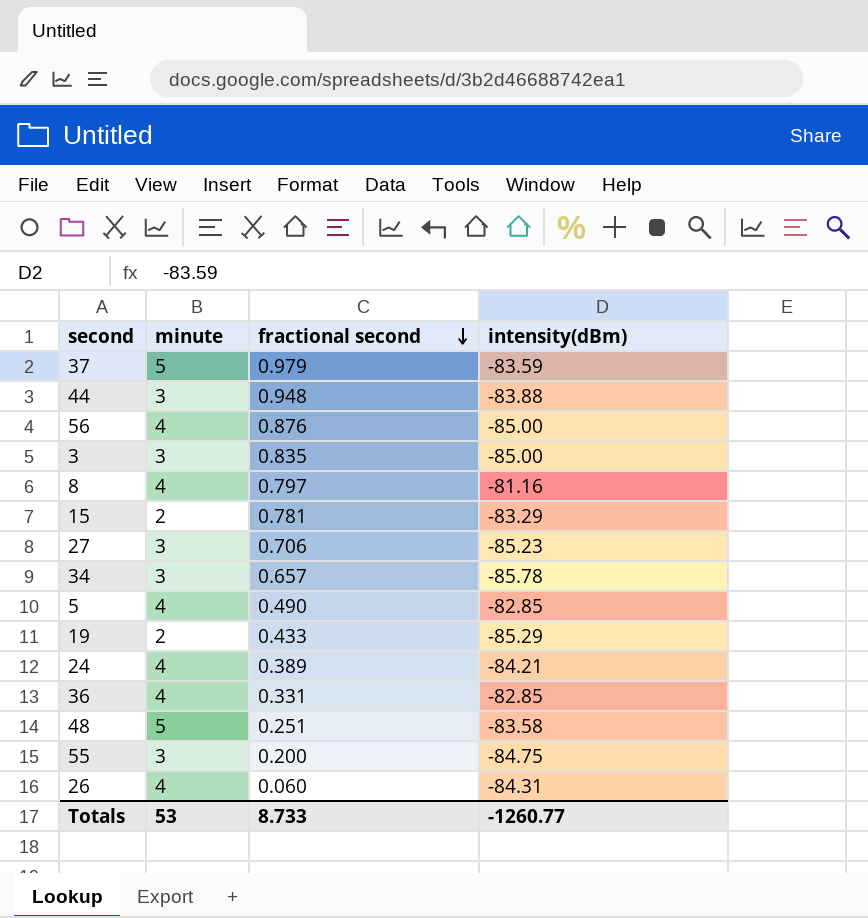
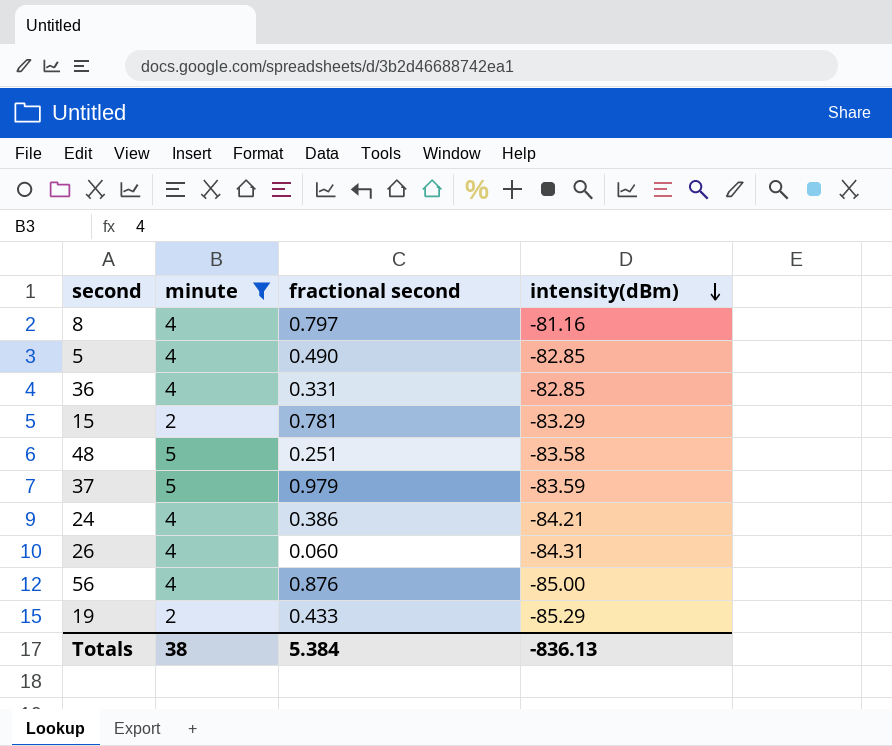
filter: none -> minute != 3
row order: fractional second descending -> intensity(dBm) descending
24 | fractional second: 0.389 -> 0.386
Totals | minute: 53 -> 38
Totals | fractional second: 8.733 -> 5.384
Totals | intensity(dBm): -1260.77 -> -836.13

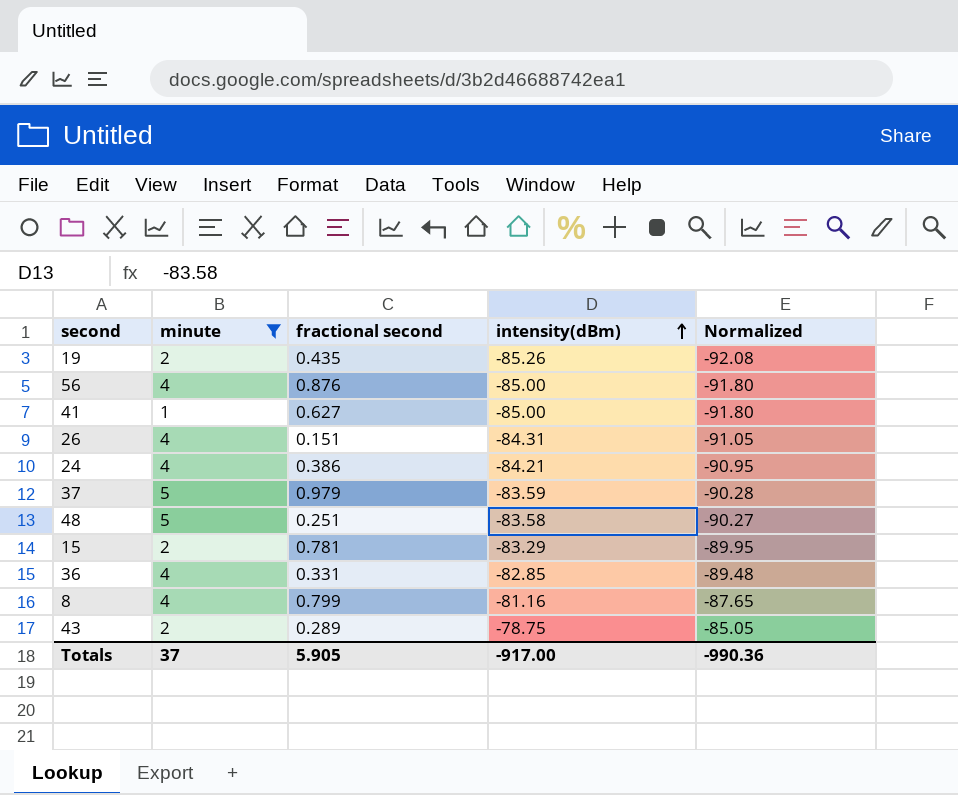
row order: intensity(dBm) descending -> intensity(dBm) ascending
column Normalized | formula: none -> [intensity(dBm)] * 1.08
row 5: 4 | 0.490 | -82.85 -> none
19 | fractional second: 0.433 -> 0.435
19 | intensity(dBm): -85.29 -> -85.26
row 41: none -> 1 | 0.627 | -85.00 | -91.80
26 | fractional second: 0.060 -> 0.151
8 | fractional second: 0.797 -> 0.799
row 43: none -> 2 | 0.289 | -78.75 | -85.05
Totals | minute: 38 -> 37
Totals | fractional second: 5.384 -> 5.905
Totals | intensity(dBm): -836.13 -> -917.00

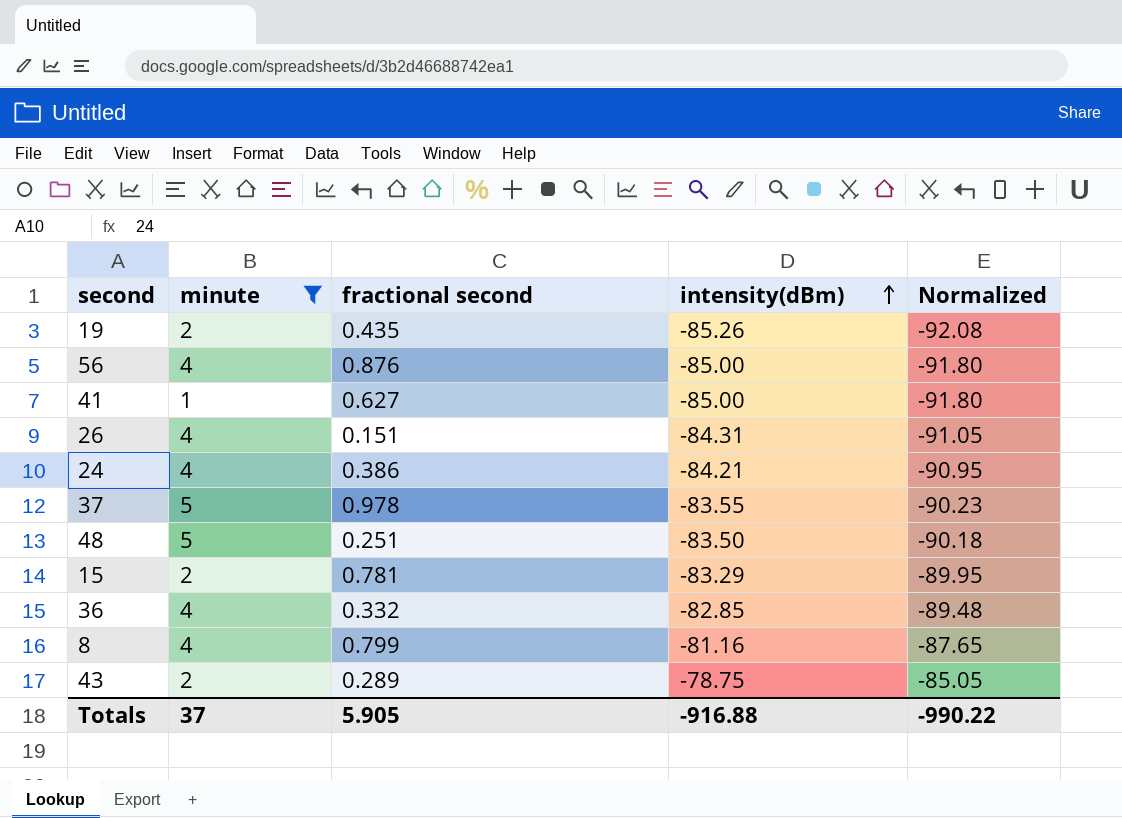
37 | fractional second: 0.979 -> 0.978
37 | intensity(dBm): -83.59 -> -83.55
37 | Normalized: -90.28 -> -90.23
48 | intensity(dBm): -83.58 -> -83.50
48 | Normalized: -90.27 -> -90.18
36 | fractional second: 0.331 -> 0.332
Totals | intensity(dBm): -917.00 -> -916.88
Totals | Normalized: -990.36 -> -990.22

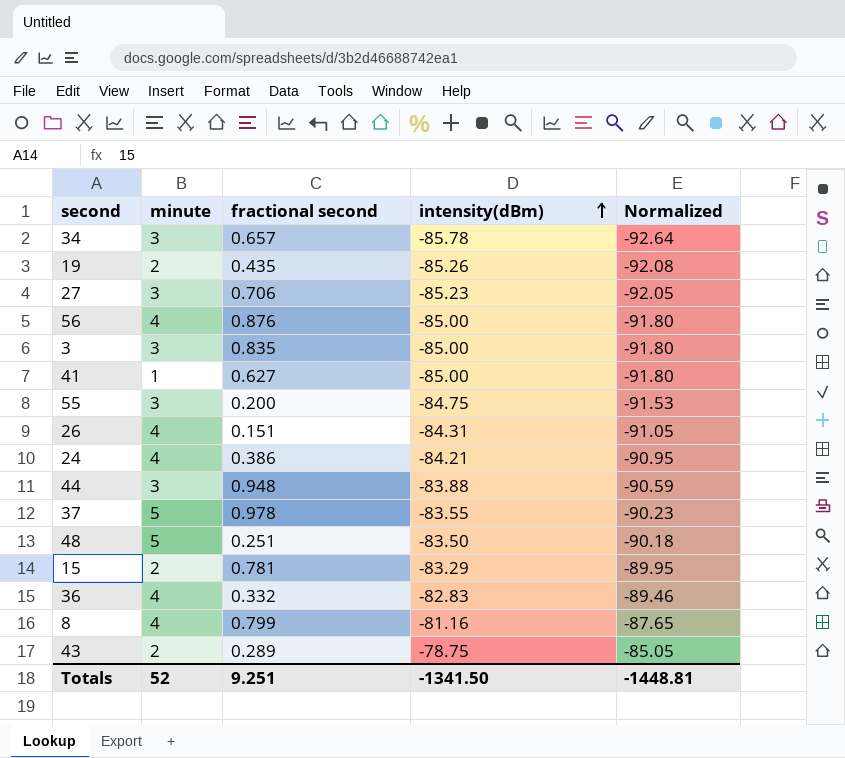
filter: minute != 3 -> none
36 | intensity(dBm): -82.85 -> -82.83
36 | Normalized: -89.48 -> -89.46
Totals | minute: 37 -> 52
Totals | fractional second: 5.905 -> 9.251
Totals | intensity(dBm): -916.88 -> -1341.50
Totals | Normalized: -990.22 -> -1448.81

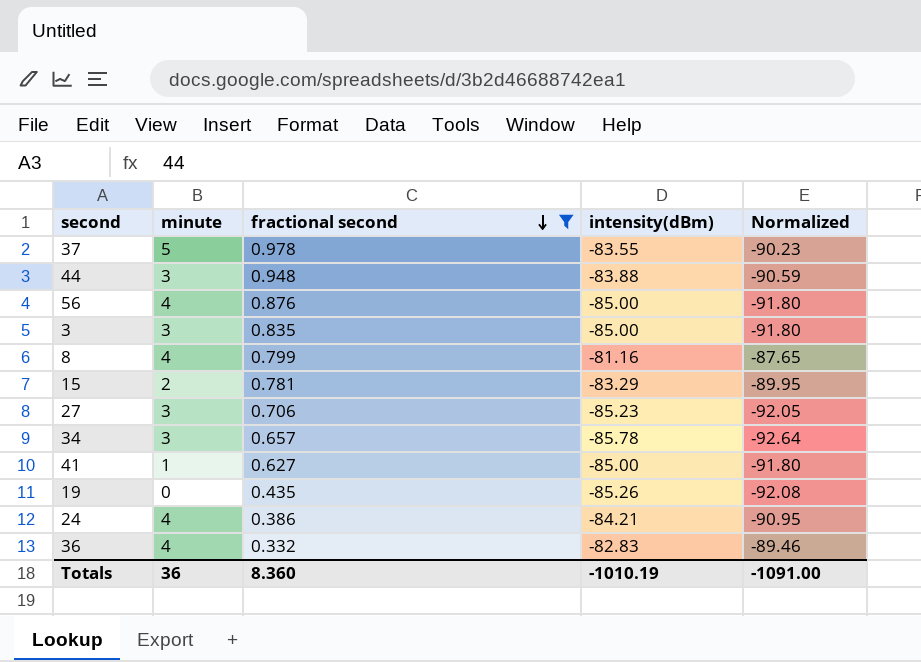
filter: none -> fractional second >= 0.332
row order: intensity(dBm) ascending -> fractional second descending
19 | minute: 2 -> 0
Totals | minute: 52 -> 36
Totals | fractional second: 9.251 -> 8.360
Totals | intensity(dBm): -1341.50 -> -1010.19
Totals | Normalized: -1448.81 -> -1091.00

